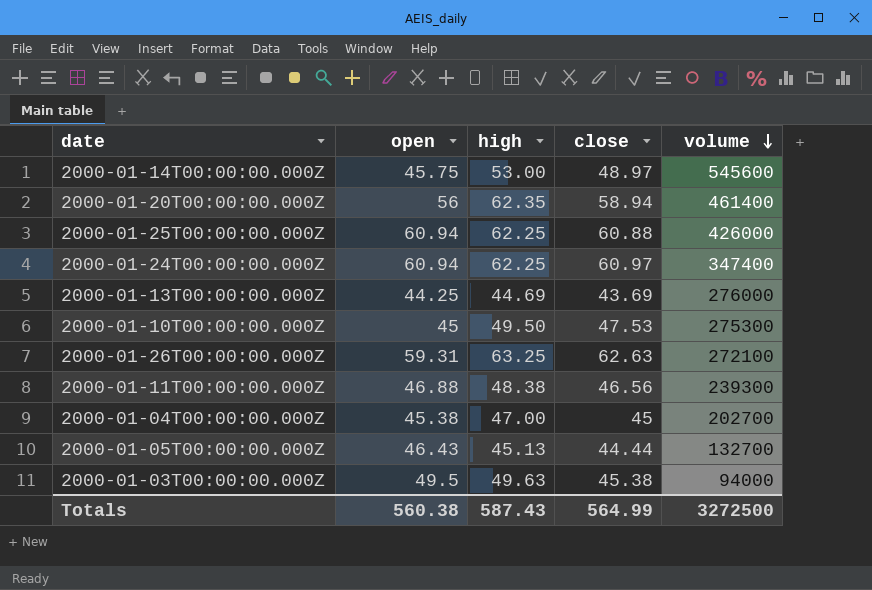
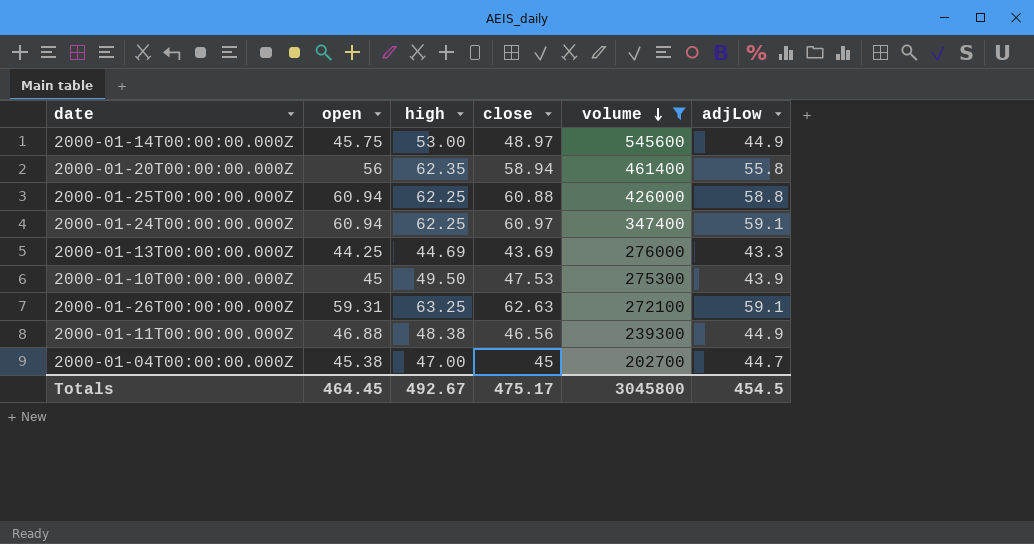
filter: none -> volume >= 202700
column adjLow | position: none -> 6
Totals | open: 560.38 -> 464.45
Totals | high: 587.43 -> 492.67
Totals | close: 564.99 -> 475.17
Totals | volume: 3272500 -> 3045800

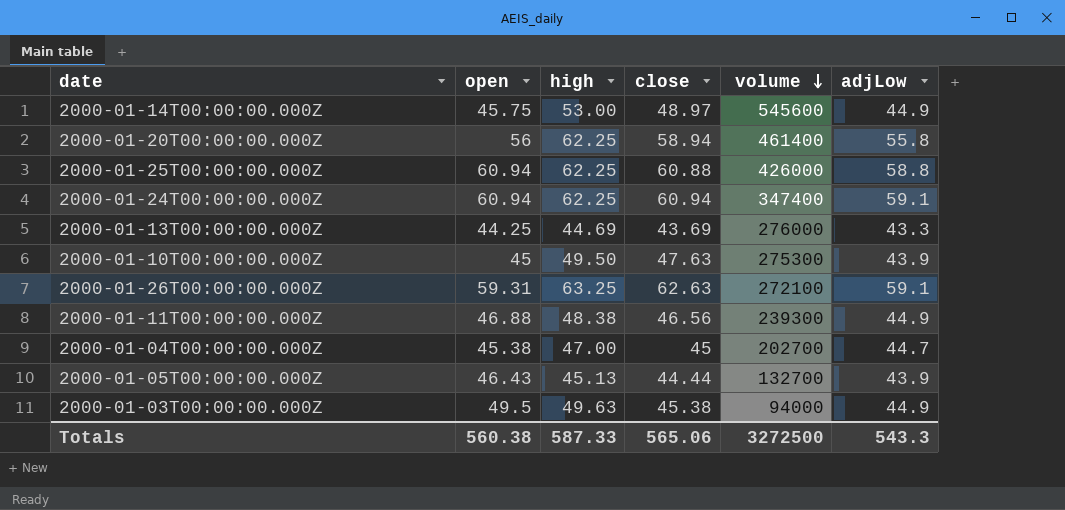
filter: volume >= 202700 -> none
2000-01-20T00:00:00.000Z | high: 62.35 -> 62.25
2000-01-24T00:00:00.000Z | close: 60.97 -> 60.94
2000-01-10T00:00:00.000Z | close: 47.53 -> 47.63
Totals | open: 464.45 -> 560.38
Totals | high: 492.67 -> 587.33
Totals | close: 475.17 -> 565.06
Totals | volume: 3045800 -> 3272500
Totals | adjLow: 454.5 -> 543.3

